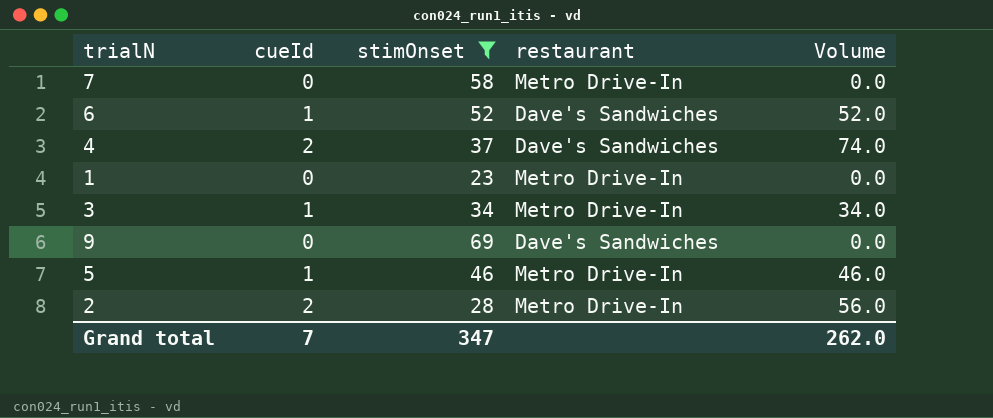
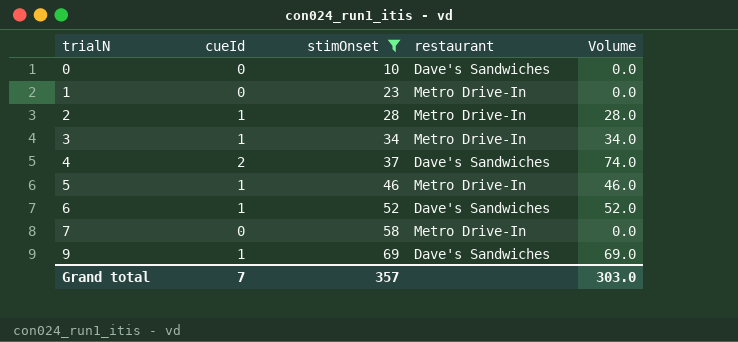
row order: none -> trialN ascending
row 0: none -> 0 | 10 | Dave's Sandwiches | 0.0
2 | cueId: 2 -> 1
2 | Volume: 56.0 -> 28.0
9 | cueId: 0 -> 1
9 | Volume: 0.0 -> 69.0
Grand total | stimOnset: 347 -> 357
Grand total | Volume: 262.0 -> 303.0

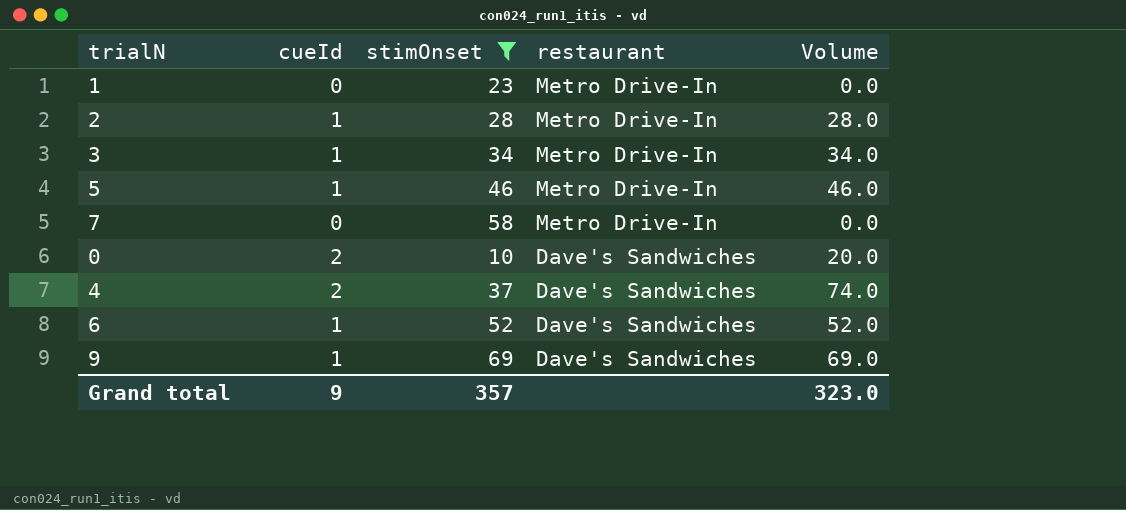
row order: trialN ascending -> restaurant descending
0 | cueId: 0 -> 2
0 | Volume: 0.0 -> 20.0
Grand total | cueId: 7 -> 9
Grand total | Volume: 303.0 -> 323.0

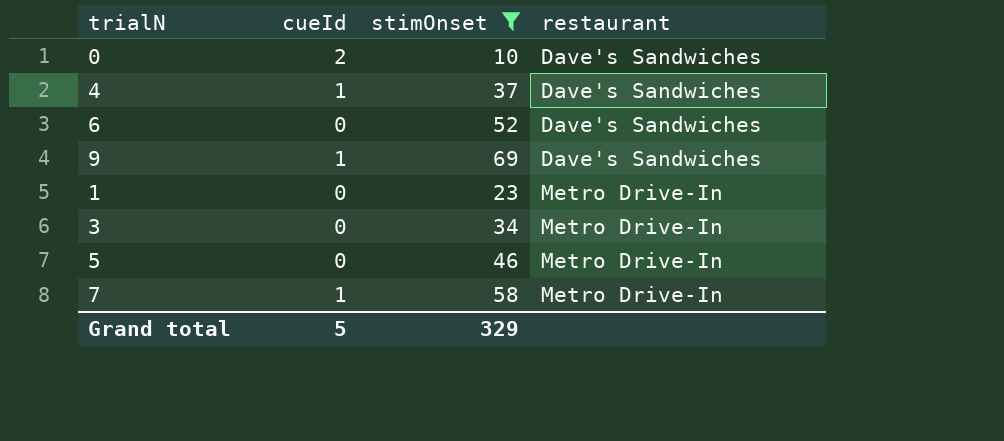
row order: restaurant descending -> restaurant ascending
column Volume | formula: [cueId] * [stimOnset] -> none
row 2: 1 | 28 | Metro Drive-In | 28.0 -> none
4 | cueId: 2 -> 1
6 | cueId: 1 -> 0
3 | cueId: 1 -> 0
5 | cueId: 1 -> 0
7 | cueId: 0 -> 1
Grand total | cueId: 9 -> 5
Grand total | stimOnset: 357 -> 329

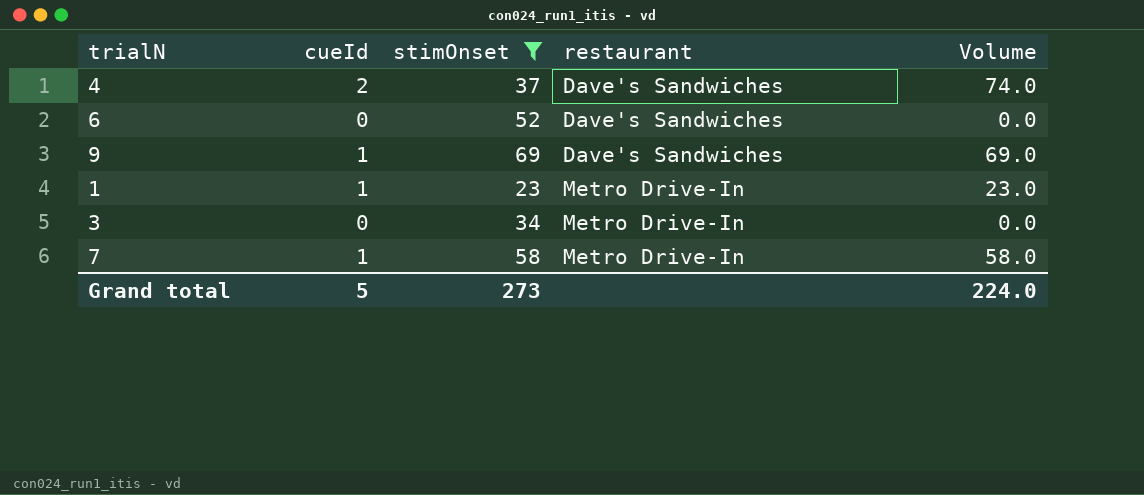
column Volume | formula: none -> [cueId] * [stimOnset]
row 0: 2 | 10 | Dave's Sandwiches -> none
row 5: 0 | 46 | Metro Drive-In -> none
4 | cueId: 1 -> 2
1 | cueId: 0 -> 1
Grand total | stimOnset: 329 -> 273

